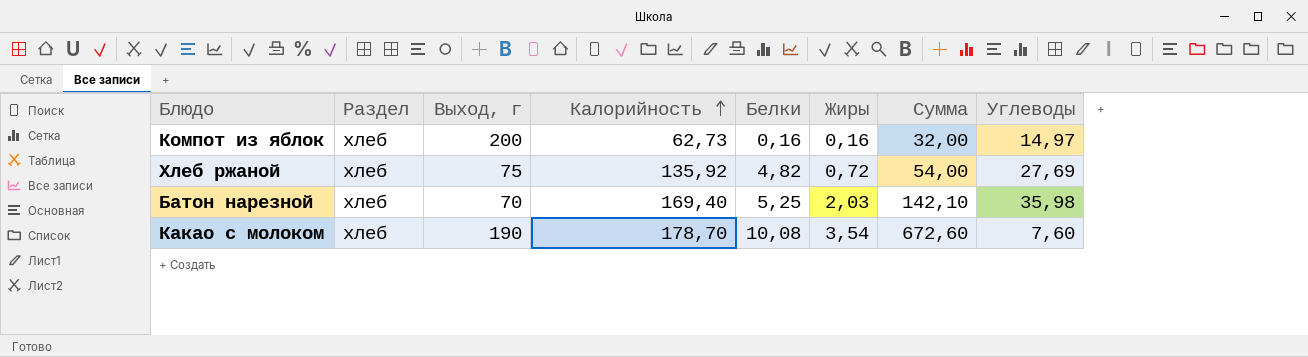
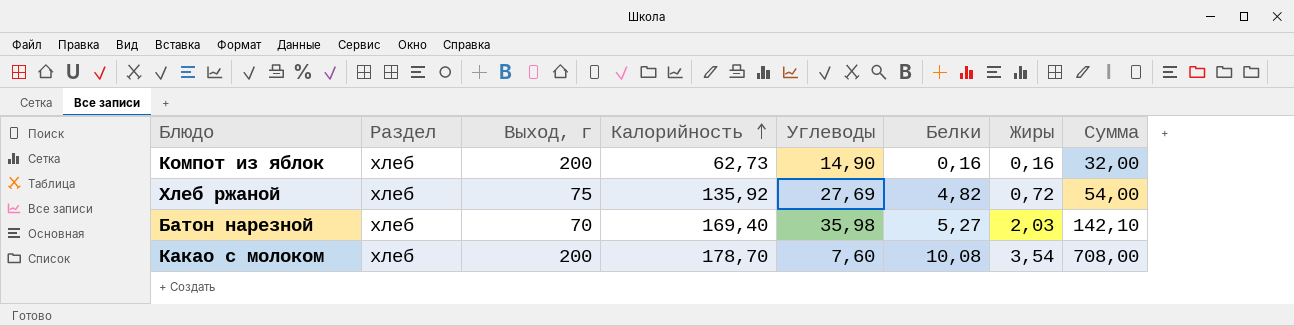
column Углеводы | position: 8 -> 5
Компот из яблок | Углеводы: 14,97 -> 14,90
Батон нарезной | Белки: 5,25 -> 5,27
Какао с молоком | Выход, г: 190 -> 200
Какао с молоком | Сумма: 672,60 -> 708,00

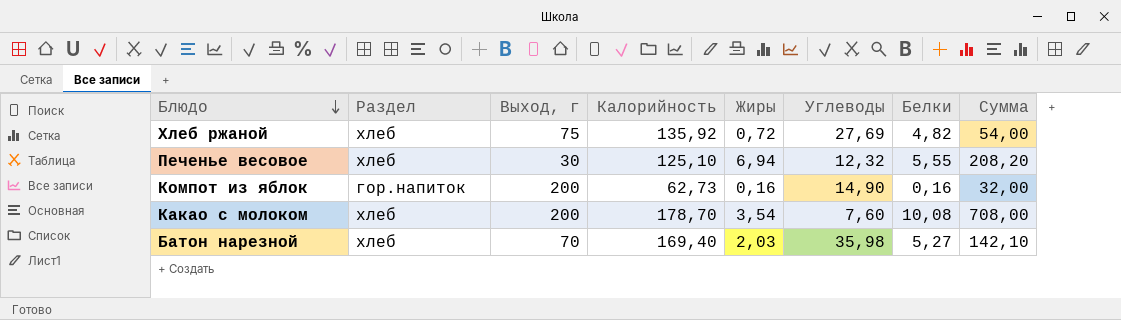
row order: Калорийность ascending -> Блюдо descending
column Жиры | position: 7 -> 5
row Печенье весовое: none -> хлеб | 30 | 125,10 | 6,94 | 12,32 | 5,55 | 208,20
Компот из яблок | Раздел: хлеб -> гор.напиток

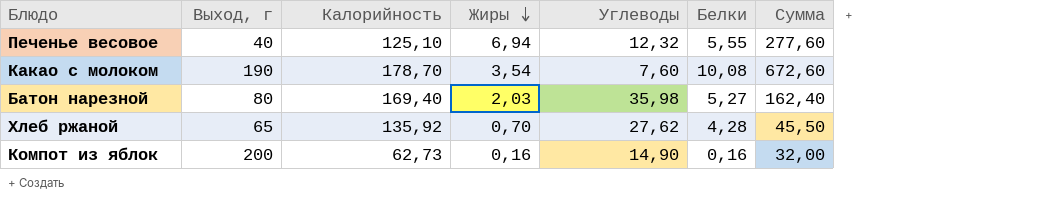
row order: Блюдо descending -> Жиры descending
column Раздел | position: 2 -> none
Печенье весовое | Выход, г: 30 -> 40
Печенье весовое | Сумма: 208,20 -> 277,60
Какао с молоком | Выход, г: 200 -> 190
Какао с молоком | Сумма: 708,00 -> 672,60
Батон нарезной | Выход, г: 70 -> 80
Батон нарезной | Сумма: 142,10 -> 162,40
Хлеб ржаной | Выход, г: 75 -> 65
Хлеб ржаной | Жиры: 0,72 -> 0,70
Хлеб ржаной | Углеводы: 27,69 -> 27,62
Хлеб ржаной | Белки: 4,82 -> 4,28
Хлеб ржаной | Сумма: 54,00 -> 45,50

